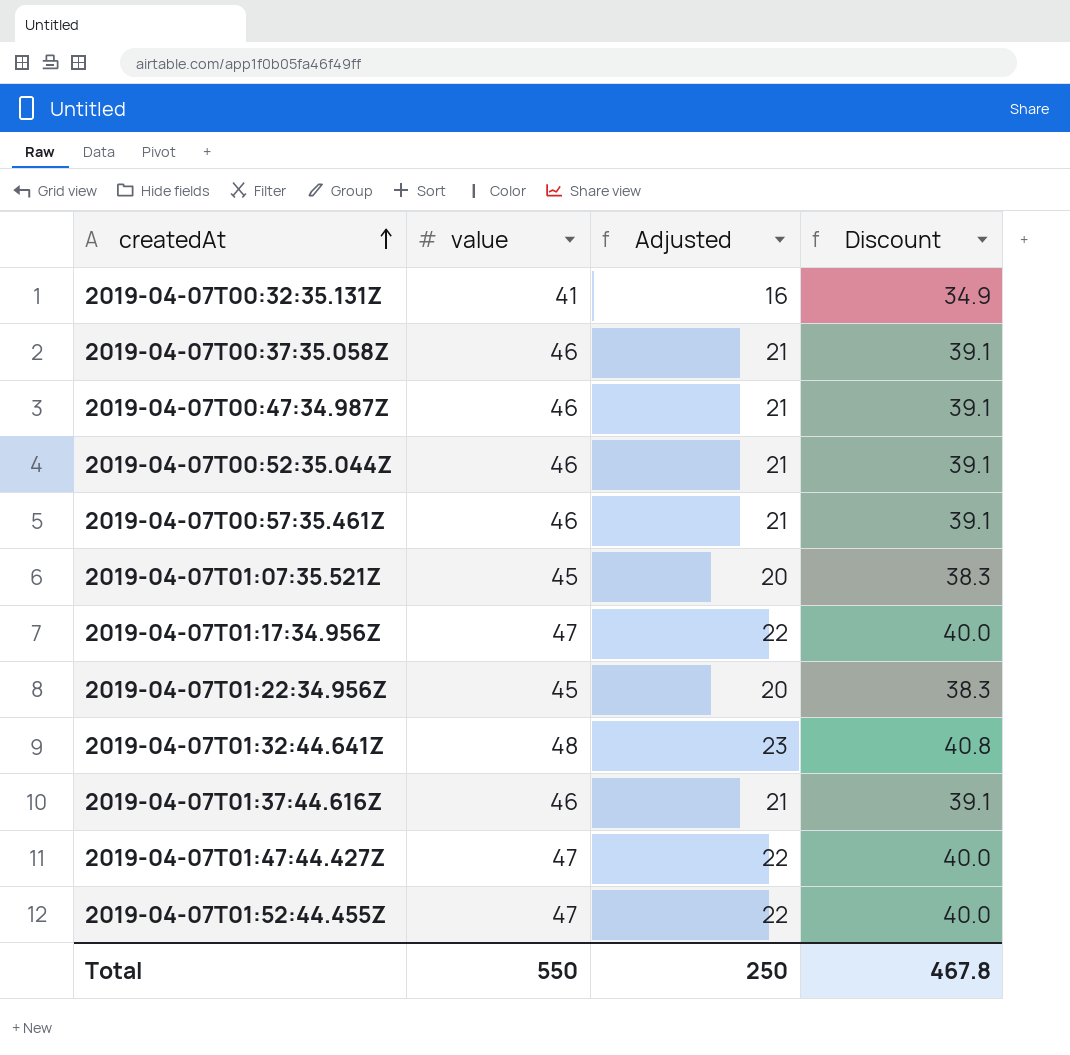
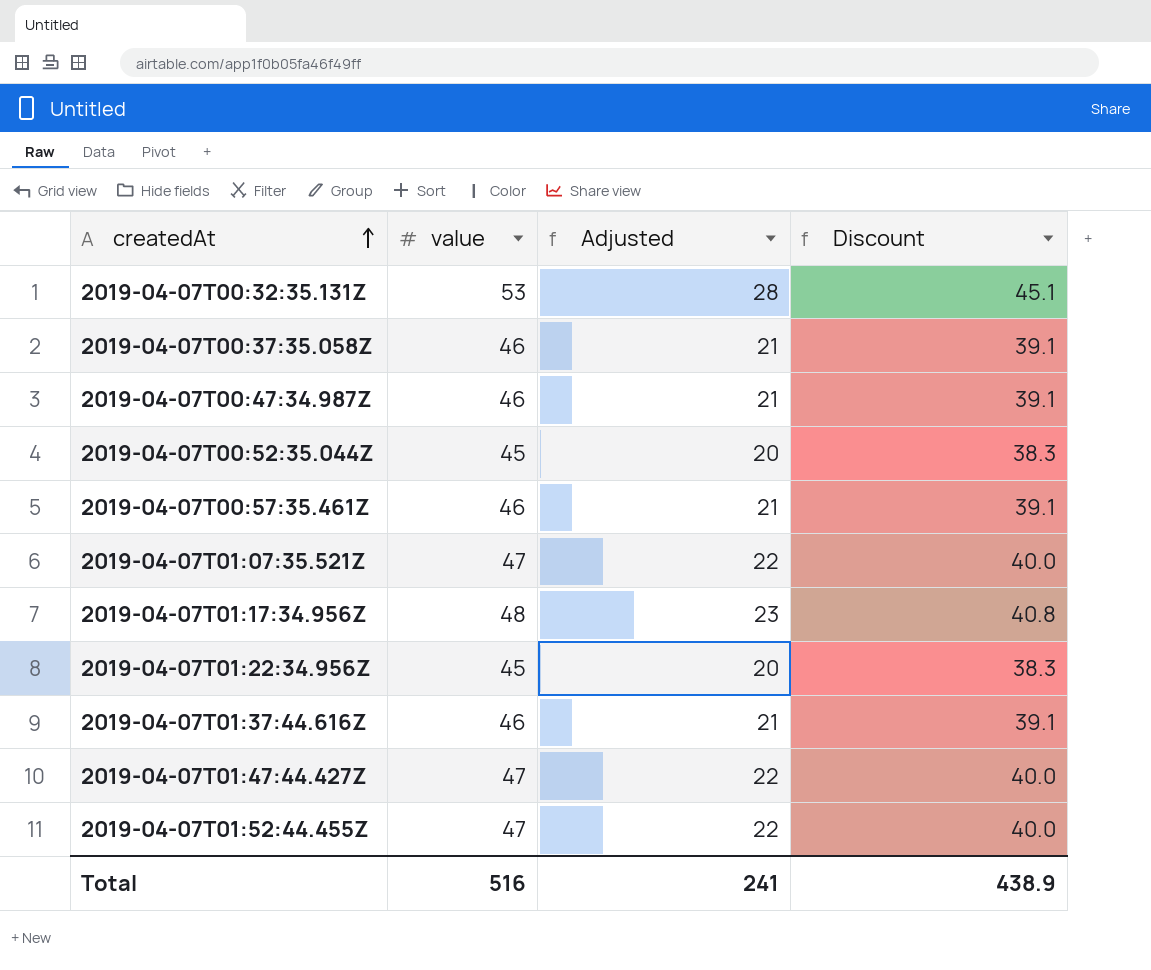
row 2019-04-07T01:32:44.641Z: 48 | 23 | 40.8 -> none
2019-04-07T00:32:35.131Z | value: 41 -> 53
2019-04-07T00:32:35.131Z | Adjusted: 16 -> 28
2019-04-07T00:32:35.131Z | Discount: 34.9 -> 45.1
2019-04-07T00:52:35.044Z | value: 46 -> 45
2019-04-07T00:52:35.044Z | Adjusted: 21 -> 20
2019-04-07T00:52:35.044Z | Discount: 39.1 -> 38.3
2019-04-07T01:07:35.521Z | value: 45 -> 47
2019-04-07T01:07:35.521Z | Adjusted: 20 -> 22
2019-04-07T01:07:35.521Z | Discount: 38.3 -> 40.0
2019-04-07T01:17:34.956Z | value: 47 -> 48
2019-04-07T01:17:34.956Z | Adjusted: 22 -> 23
2019-04-07T01:17:34.956Z | Discount: 40.0 -> 40.8
Total | value: 550 -> 516
Total | Adjusted: 250 -> 241
Total | Discount: 467.8 -> 438.9

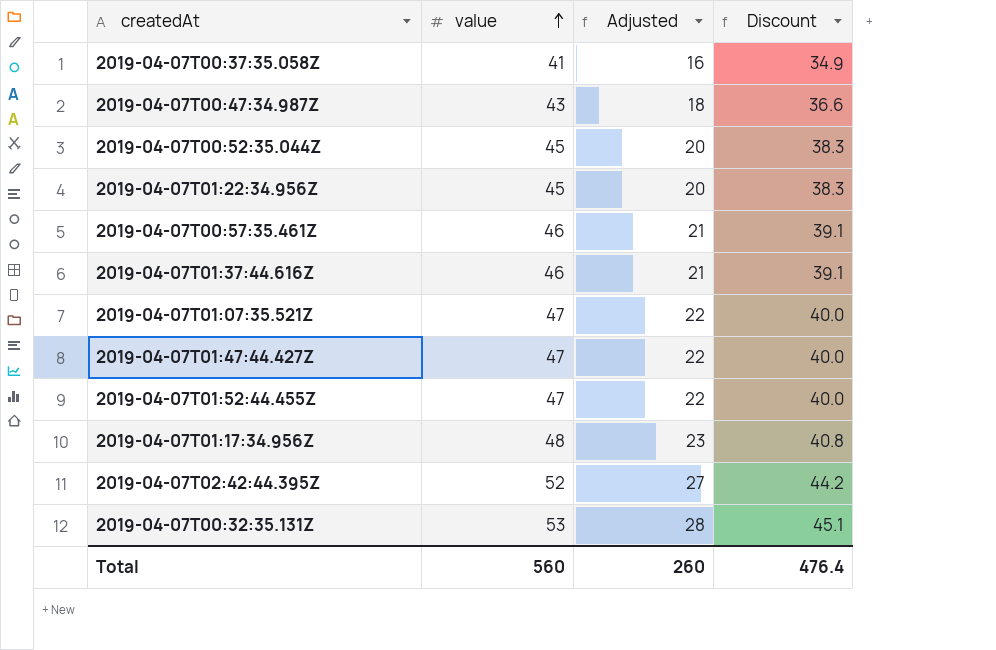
row order: createdAt ascending -> value ascending
2019-04-07T00:37:35.058Z | value: 46 -> 41
2019-04-07T00:37:35.058Z | Adjusted: 21 -> 16
2019-04-07T00:37:35.058Z | Discount: 39.1 -> 34.9
2019-04-07T00:47:34.987Z | value: 46 -> 43
2019-04-07T00:47:34.987Z | Adjusted: 21 -> 18
2019-04-07T00:47:34.987Z | Discount: 39.1 -> 36.6
row 2019-04-07T02:42:44.395Z: none -> 52 | 27 | 44.2
Total | value: 516 -> 560
Total | Adjusted: 241 -> 260
Total | Discount: 438.9 -> 476.4

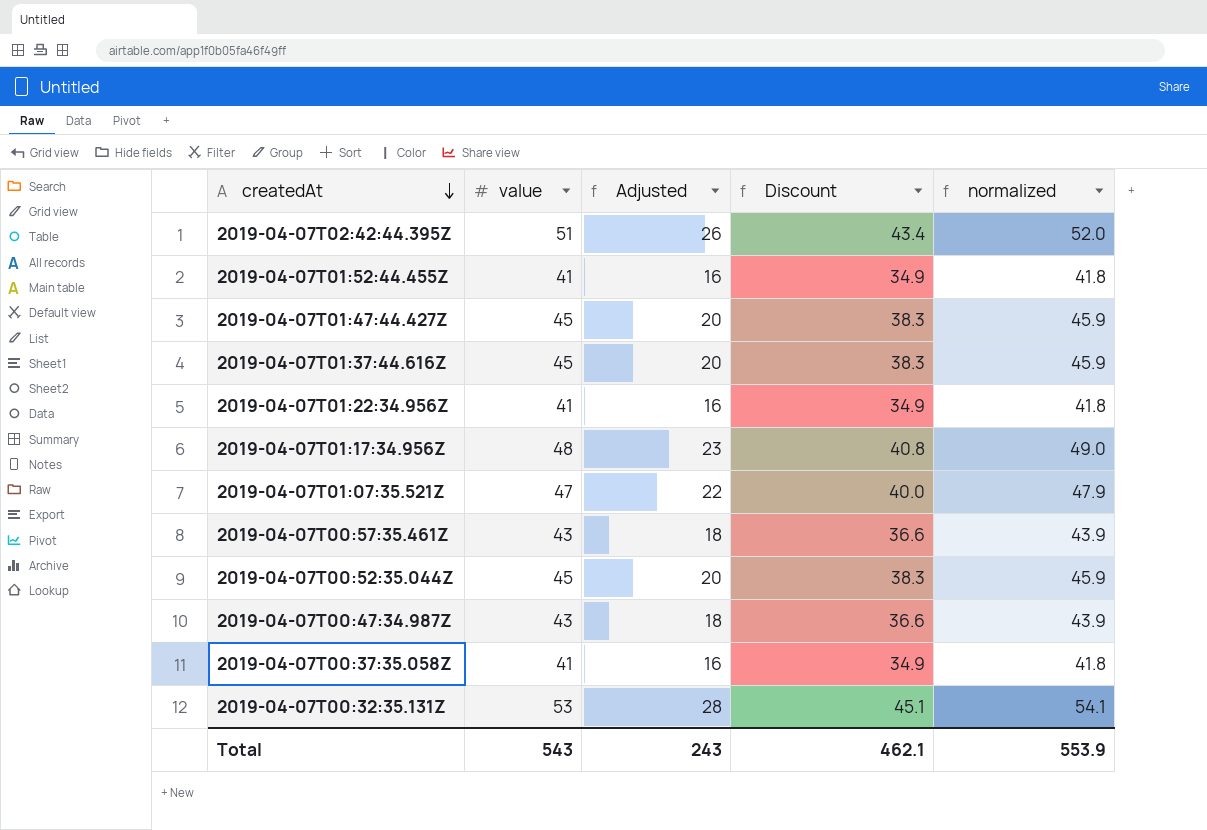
row order: value ascending -> createdAt descending
column normalized | formula: none -> [value] * 1.02
2019-04-07T02:42:44.395Z | value: 52 -> 51
2019-04-07T02:42:44.395Z | Adjusted: 27 -> 26
2019-04-07T02:42:44.395Z | Discount: 44.2 -> 43.4
2019-04-07T01:52:44.455Z | value: 47 -> 41
2019-04-07T01:52:44.455Z | Adjusted: 22 -> 16
2019-04-07T01:52:44.455Z | Discount: 40.0 -> 34.9
2019-04-07T01:47:44.427Z | value: 47 -> 45
2019-04-07T01:47:44.427Z | Adjusted: 22 -> 20
2019-04-07T01:47:44.427Z | Discount: 40.0 -> 38.3
2019-04-07T01:37:44.616Z | value: 46 -> 45
2019-04-07T01:37:44.616Z | Adjusted: 21 -> 20
2019-04-07T01:37:44.616Z | Discount: 39.1 -> 38.3
2019-04-07T01:22:34.956Z | value: 45 -> 41
2019-04-07T01:22:34.956Z | Adjusted: 20 -> 16
2019-04-07T01:22:34.956Z | Discount: 38.3 -> 34.9
2019-04-07T00:57:35.461Z | value: 46 -> 43
2019-04-07T00:57:35.461Z | Adjusted: 21 -> 18
2019-04-07T00:57:35.461Z | Discount: 39.1 -> 36.6
Total | value: 560 -> 543
Total | Adjusted: 260 -> 243
Total | Discount: 476.4 -> 462.1

